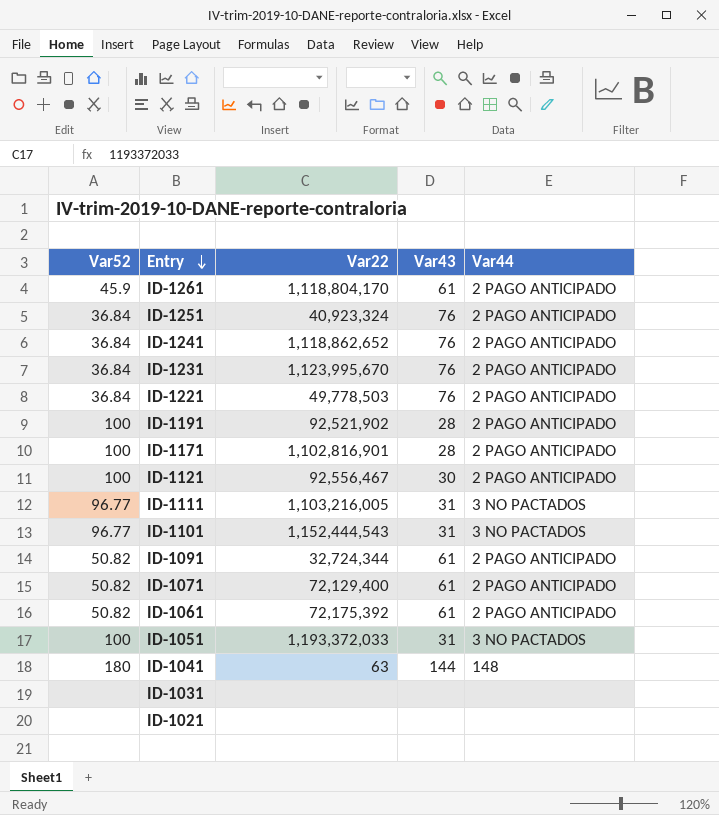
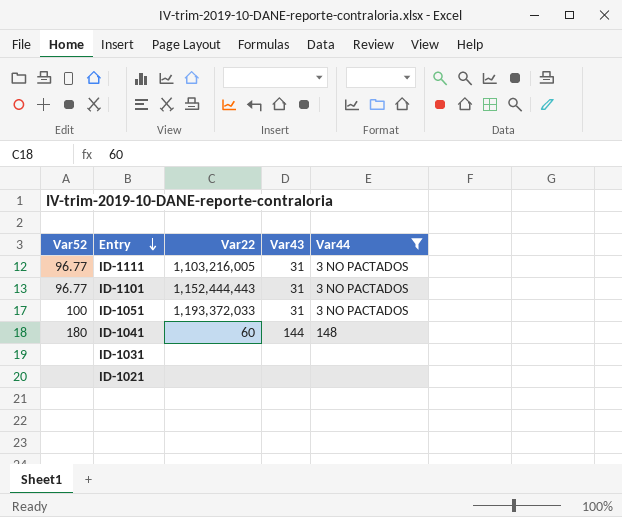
filter: none -> Var44 != 2 PAGO ANTICIPADO
ID-1101 | Var22: 1,152,444,543 -> 1,152,444,443
ID-1041 | Var22: 63 -> 60

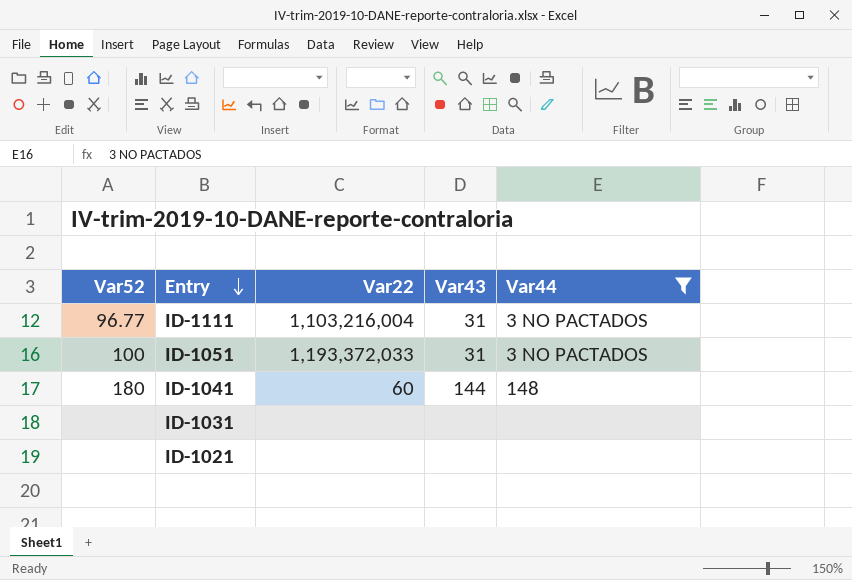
row ID-1101: 96.77 | 1,152,444,443 | 31 | 3 NO PACTADOS -> none
ID-1111 | Var22: 1,103,216,005 -> 1,103,216,004

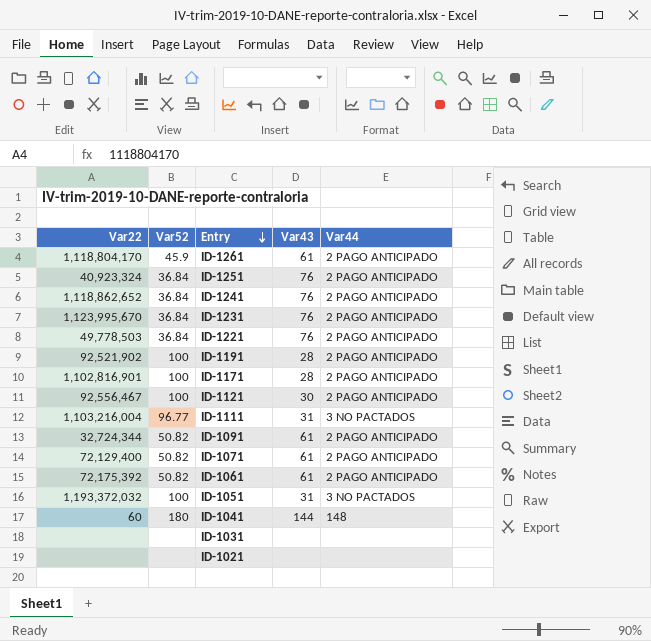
filter: Var44 != 2 PAGO ANTICIPADO -> none
column Var22 | position: 3 -> 1
ID-1051 | Var22: 1,193,372,033 -> 1,193,372,032

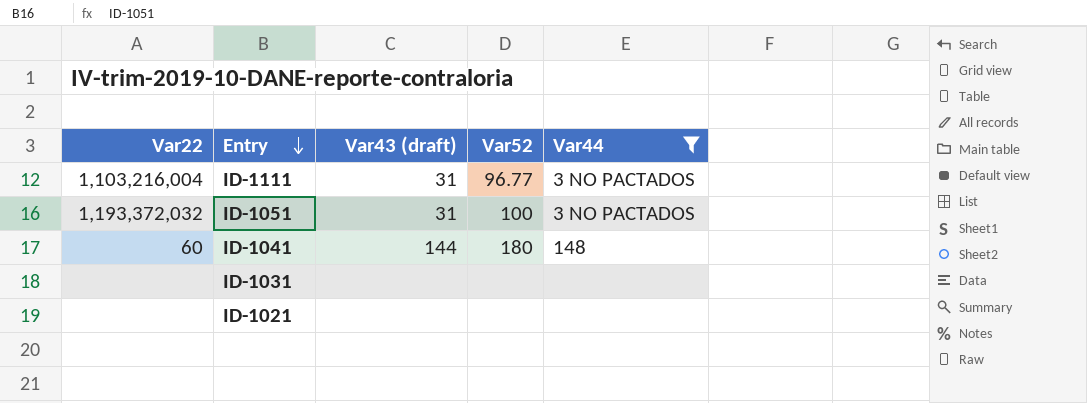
filter: none -> Var44 != 2 PAGO ANTICIPADO
column name: Var43 -> Var43 (draft)
column Var52 | position: 2 -> 4

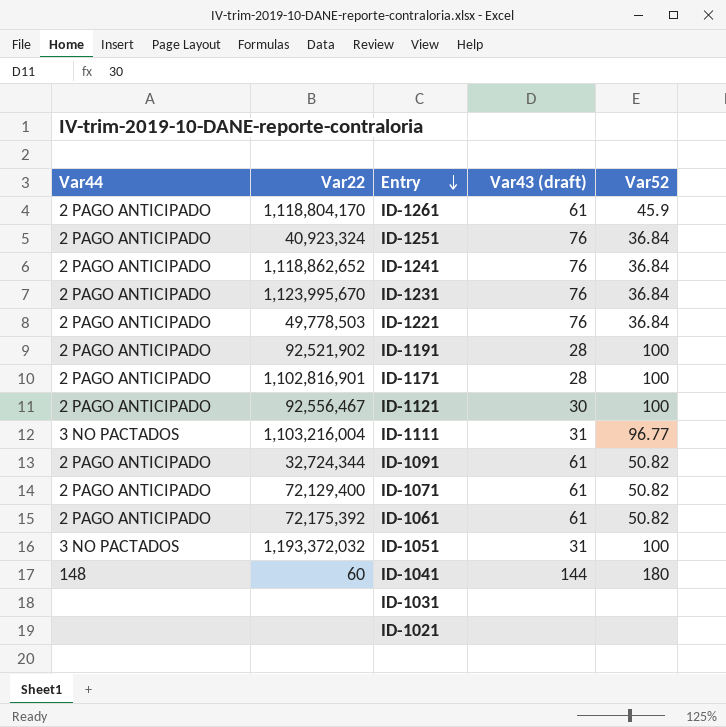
filter: Var44 != 2 PAGO ANTICIPADO -> none
column Var44 | position: 5 -> 1

